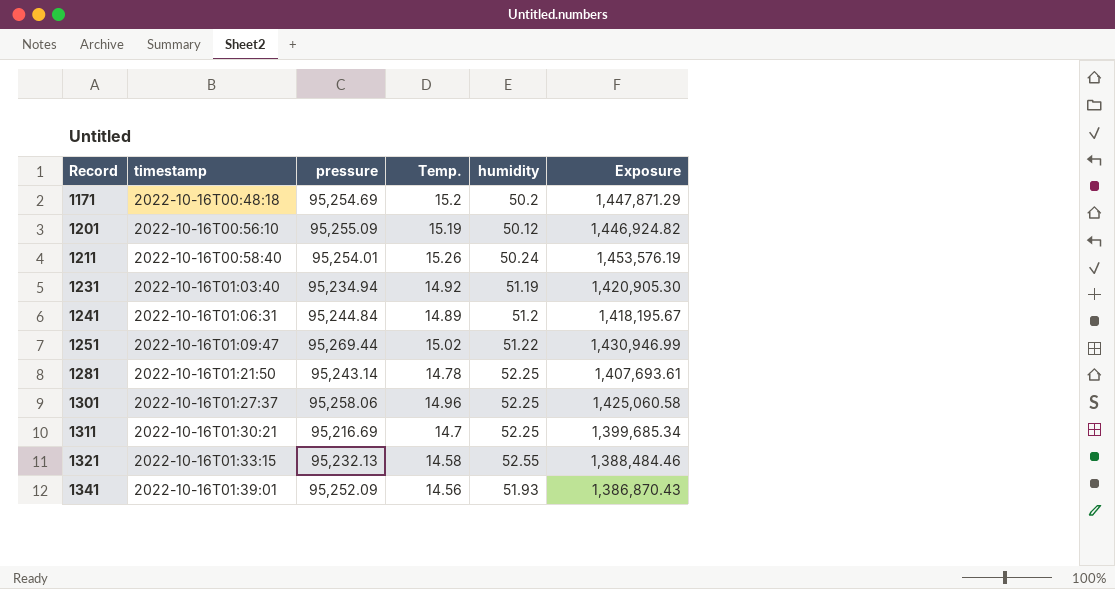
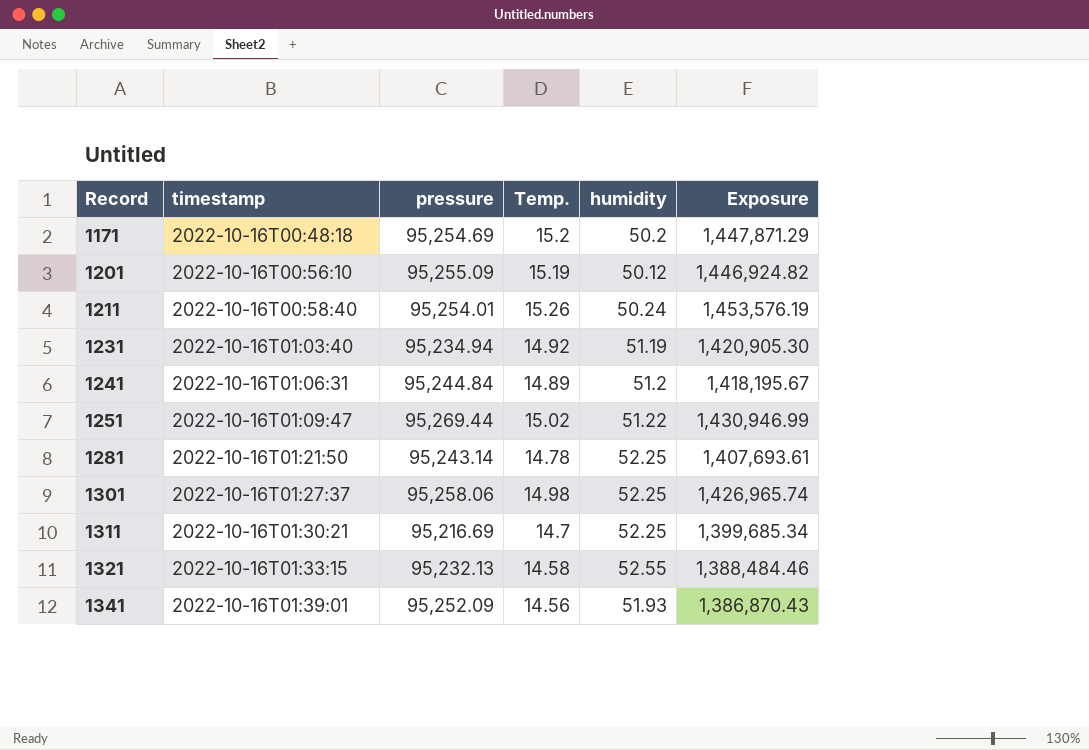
1301 | Temp.: 14.96 -> 14.98
1301 | Exposure: 1,425,060.58 -> 1,426,965.74

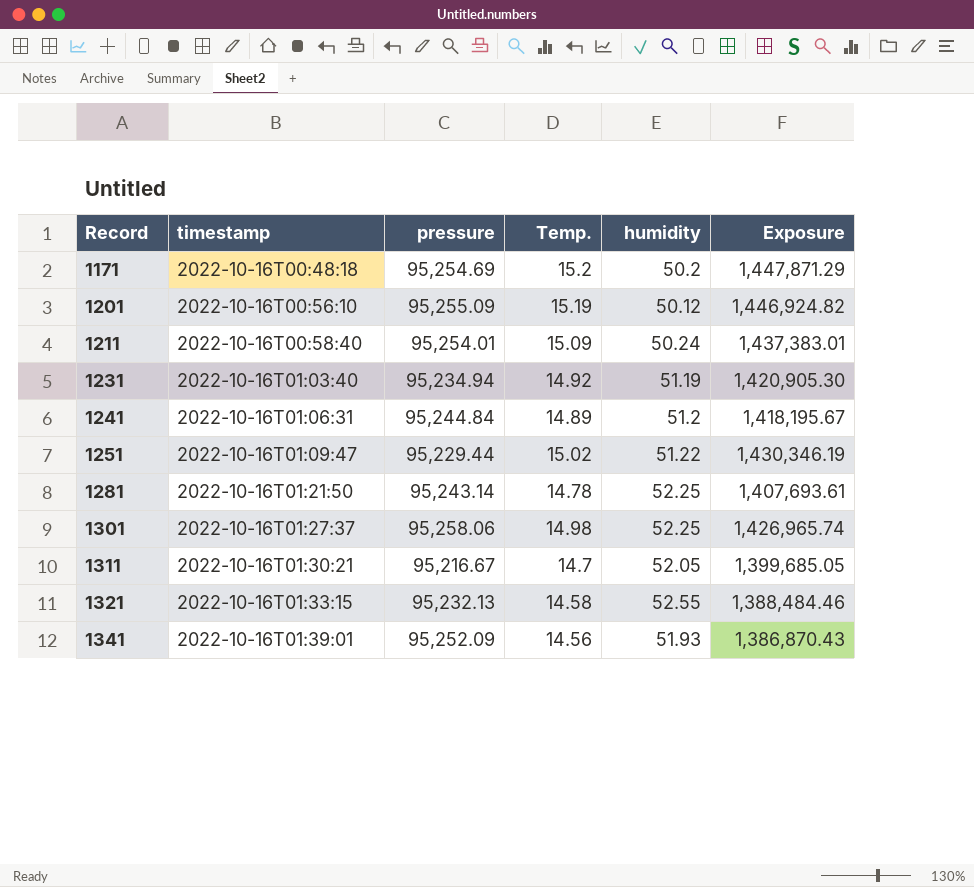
1211 | Temp.: 15.26 -> 15.09
1211 | Exposure: 1,453,576.19 -> 1,437,383.01
1251 | pressure: 95,269.44 -> 95,229.44
1251 | Exposure: 1,430,946.99 -> 1,430,346.19
1311 | pressure: 95,216.69 -> 95,216.67
1311 | humidity: 52.25 -> 52.05
1311 | Exposure: 1,399,685.34 -> 1,399,685.05

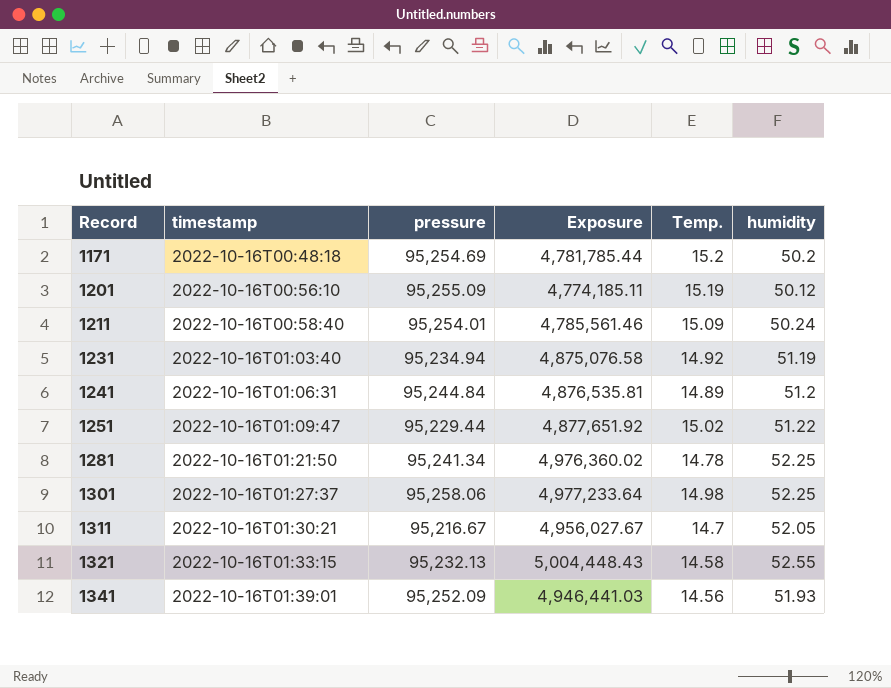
column Exposure | formula: [pressure] * [Temp.] -> [pressure] * [humidity]
column Exposure | position: 6 -> 4
1281 | pressure: 95,243.14 -> 95,241.34

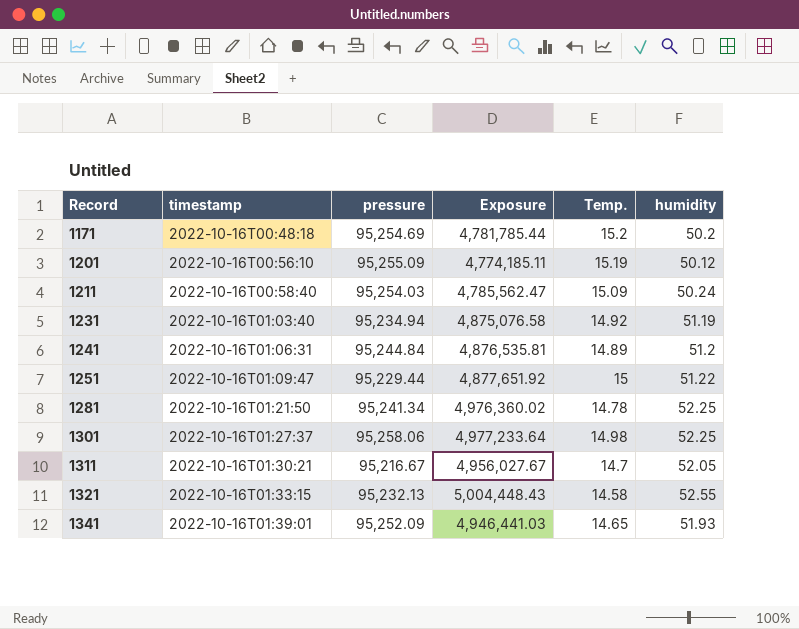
1211 | pressure: 95,254.01 -> 95,254.03
1211 | Exposure: 4,785,561.46 -> 4,785,562.47
1251 | Temp.: 15.02 -> 15
1341 | Temp.: 14.56 -> 14.65

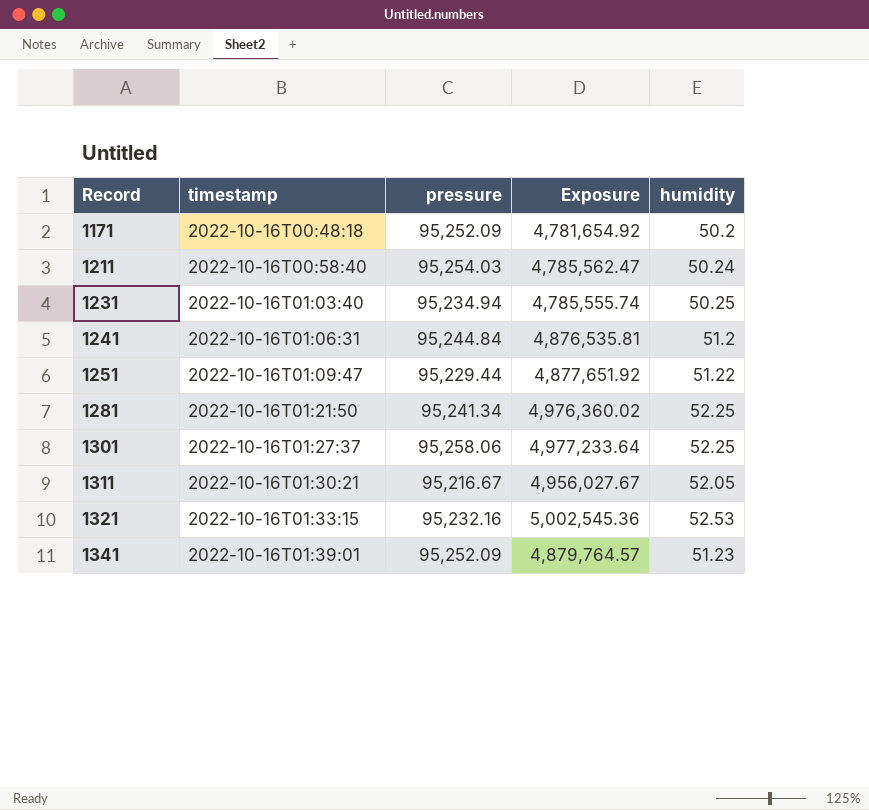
column Temp. | position: 5 -> none
row 1201: 2022-10-16T00:56:10 | 95,255.09 | 4,774,185.11 | 15.19 | 50.12 -> none
1171 | pressure: 95,254.69 -> 95,252.09
1171 | Exposure: 4,781,785.44 -> 4,781,654.92
1231 | Exposure: 4,875,076.58 -> 4,785,555.74
1231 | humidity: 51.19 -> 50.25
1321 | pressure: 95,232.13 -> 95,232.16
1321 | Exposure: 5,004,448.43 -> 5,002,545.36
1321 | humidity: 52.55 -> 52.53
1341 | Exposure: 4,946,441.03 -> 4,879,764.57
1341 | humidity: 51.93 -> 51.23

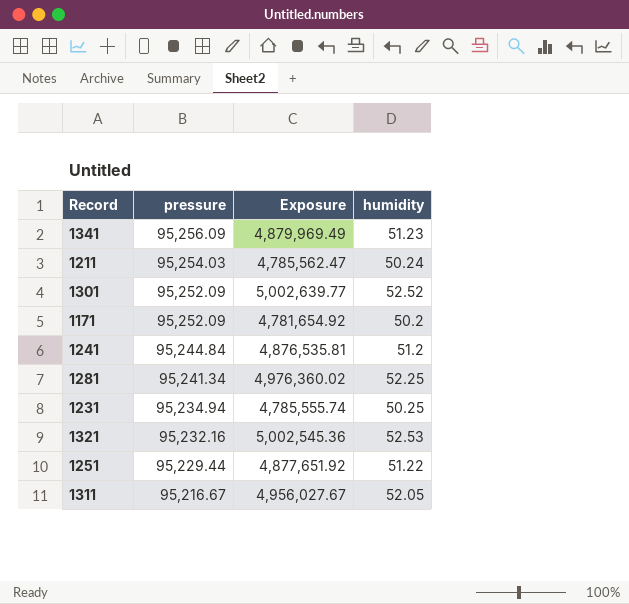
row order: Record ascending -> pressure descending
column timestamp | position: 2 -> none
1341 | pressure: 95,252.09 -> 95,256.09
1341 | Exposure: 4,879,764.57 -> 4,879,969.49
1301 | pressure: 95,258.06 -> 95,252.09
1301 | Exposure: 4,977,233.64 -> 5,002,639.77
1301 | humidity: 52.25 -> 52.52

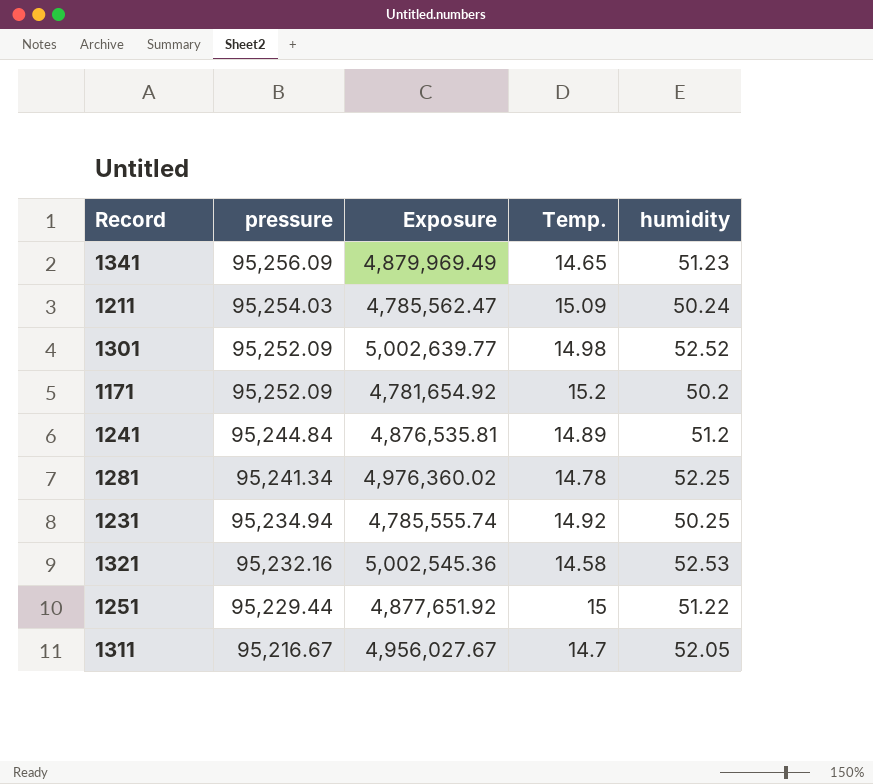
column Temp. | position: none -> 4

